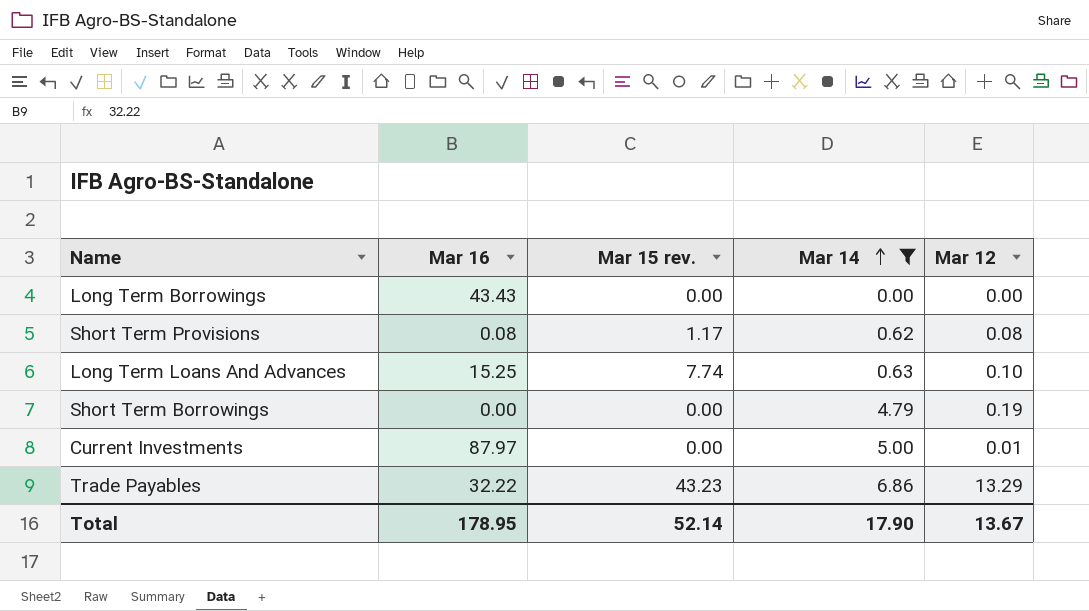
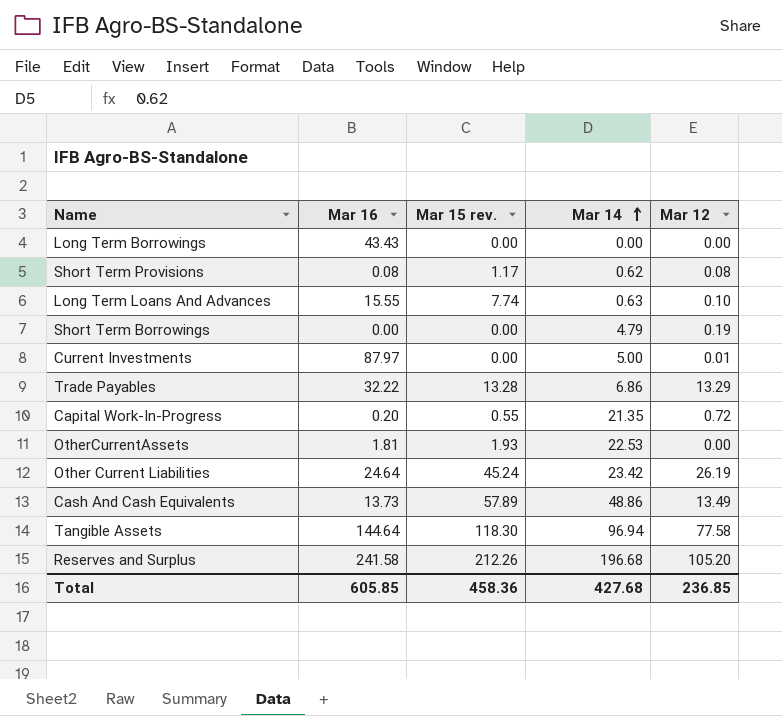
filter: Mar 14 <= 6.86 -> none
Long Term Loans And Advances | Mar 16: 15.25 -> 15.55
Trade Payables | Mar 15 rev.: 43.23 -> 13.28
Total | Mar 16: 178.95 -> 605.85
Total | Mar 15 rev.: 52.14 -> 458.36
Total | Mar 14: 17.90 -> 427.68
Total | Mar 12: 13.67 -> 236.85

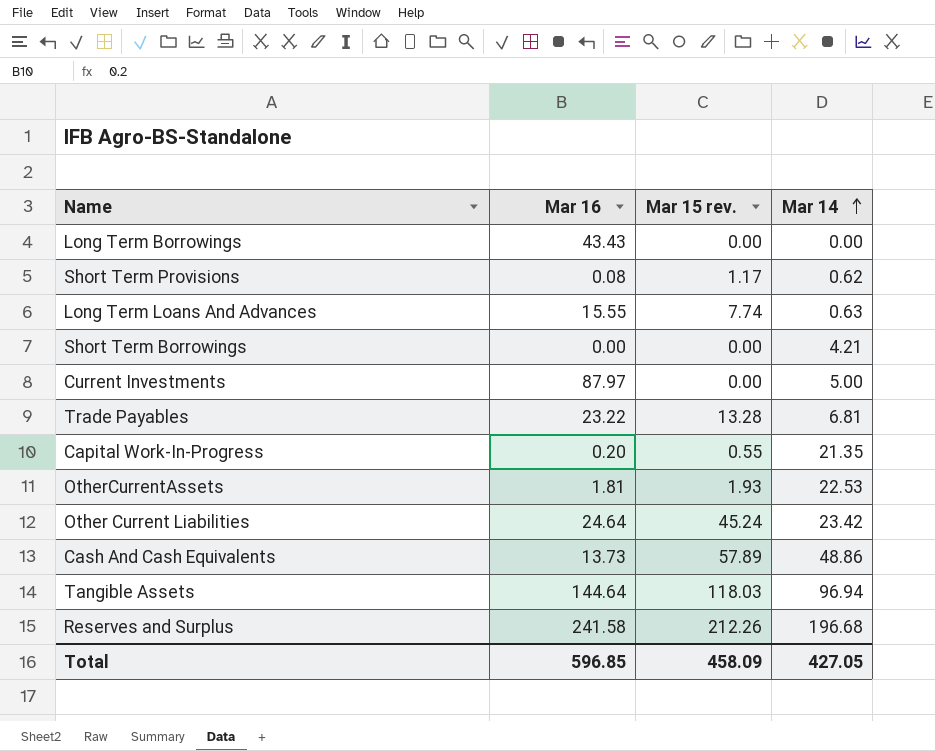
column Mar 12 | position: 5 -> none
Short Term Borrowings | Mar 14: 4.79 -> 4.21
Trade Payables | Mar 16: 32.22 -> 23.22
Trade Payables | Mar 14: 6.86 -> 6.81
Tangible Assets | Mar 15 rev.: 118.30 -> 118.03
Total | Mar 16: 605.85 -> 596.85
Total | Mar 15 rev.: 458.36 -> 458.09
Total | Mar 14: 427.68 -> 427.05

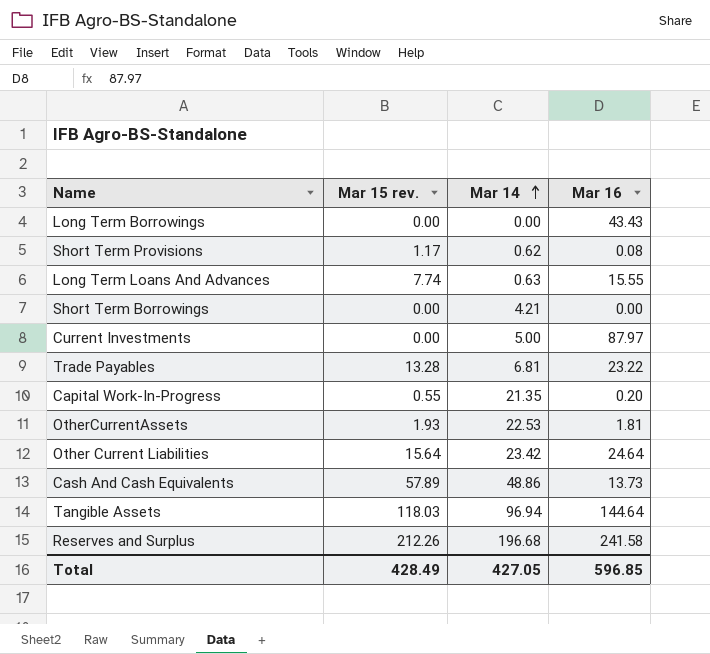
column Mar 16 | position: 2 -> 4
Other Current Liabilities | Mar 15 rev.: 45.24 -> 15.64
Total | Mar 15 rev.: 458.09 -> 428.49

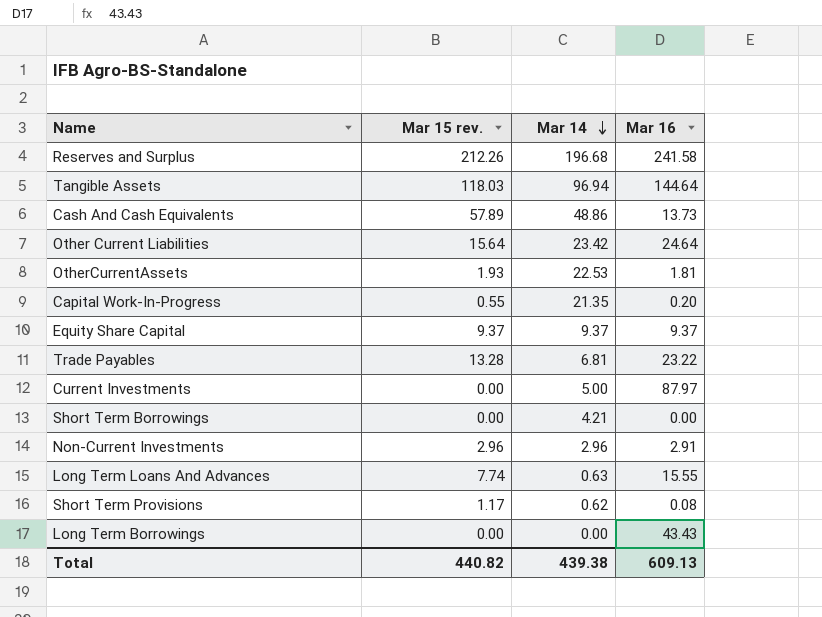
row order: Mar 14 ascending -> Mar 14 descending
row Equity Share Capital: none -> 9.37 | 9.37 | 9.37
row Non-Current Investments: none -> 2.96 | 2.96 | 2.91
Total | Mar 15 rev.: 428.49 -> 440.82
Total | Mar 14: 427.05 -> 439.38
Total | Mar 16: 596.85 -> 609.13

